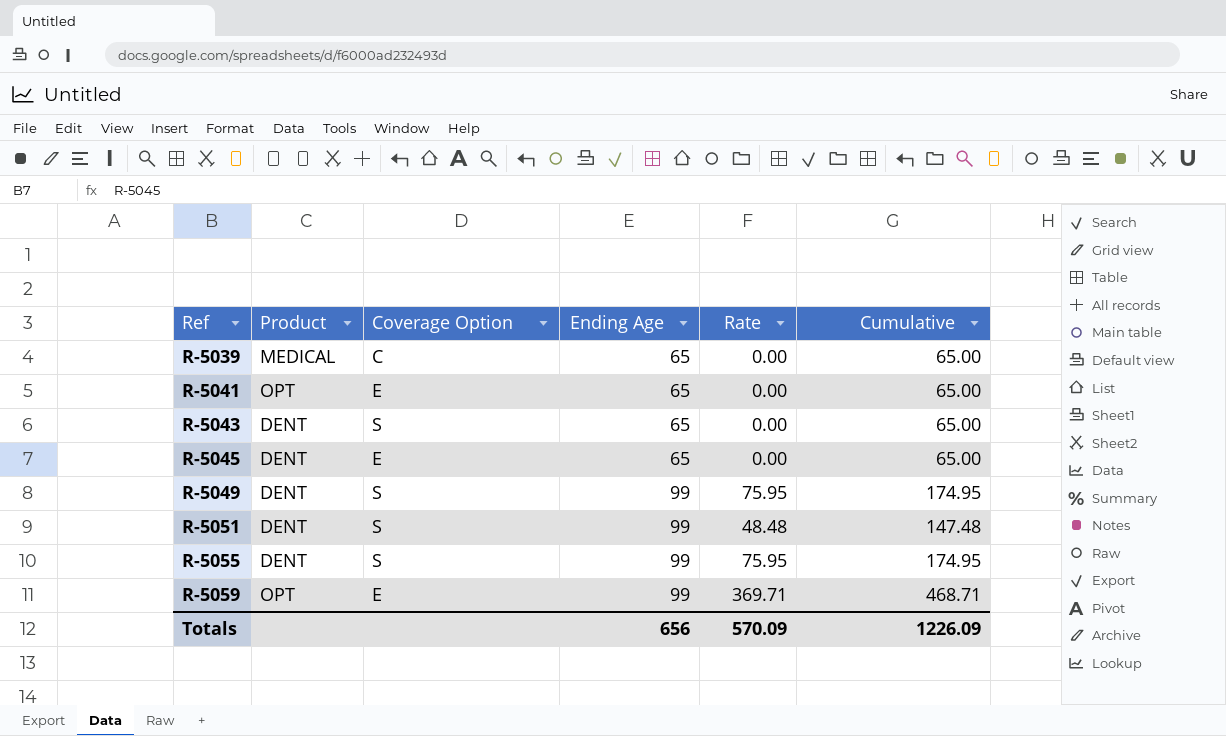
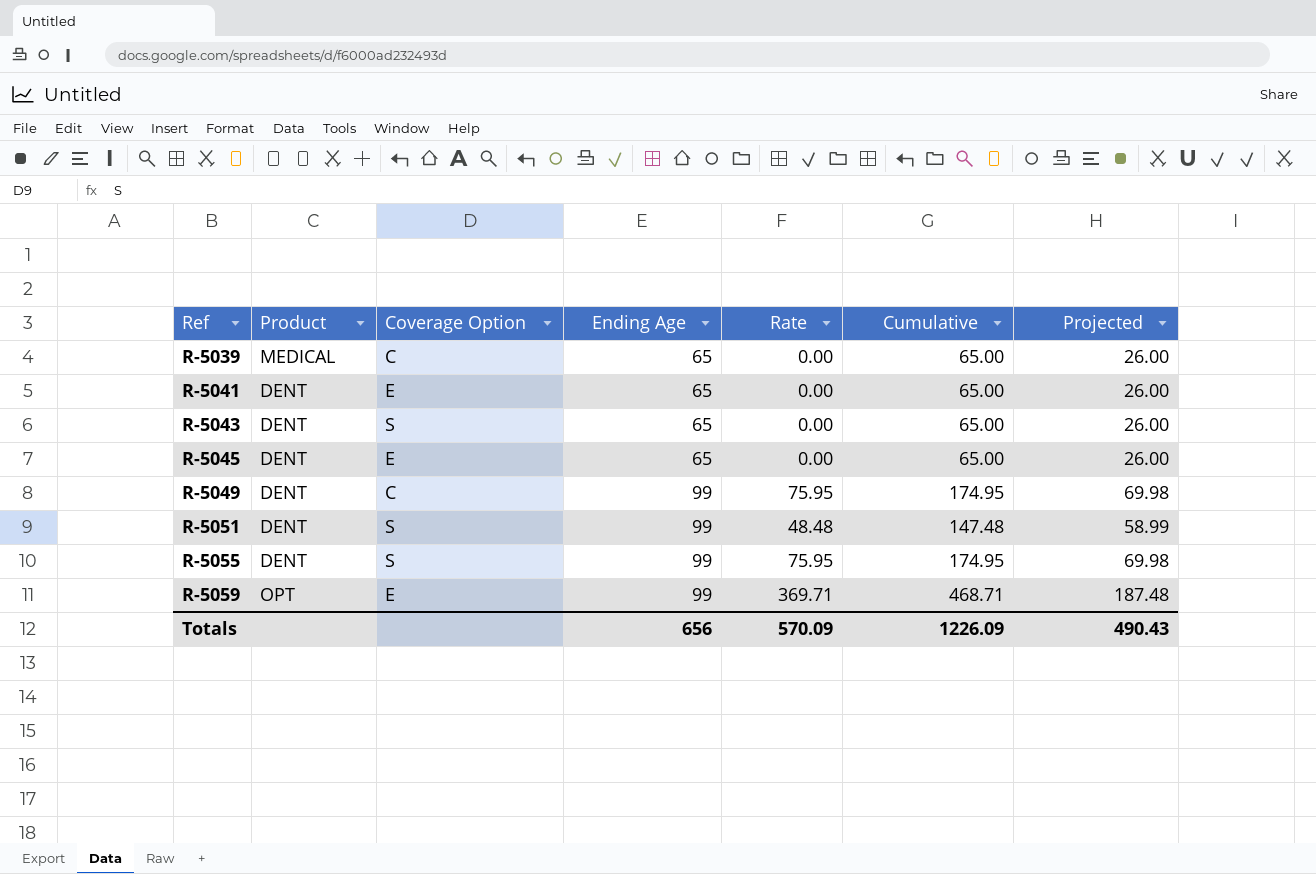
column Projected | formula: none -> [Cumulative] * 0.4
R-5041 | Product: OPT -> DENT
R-5049 | Coverage Option: S -> C

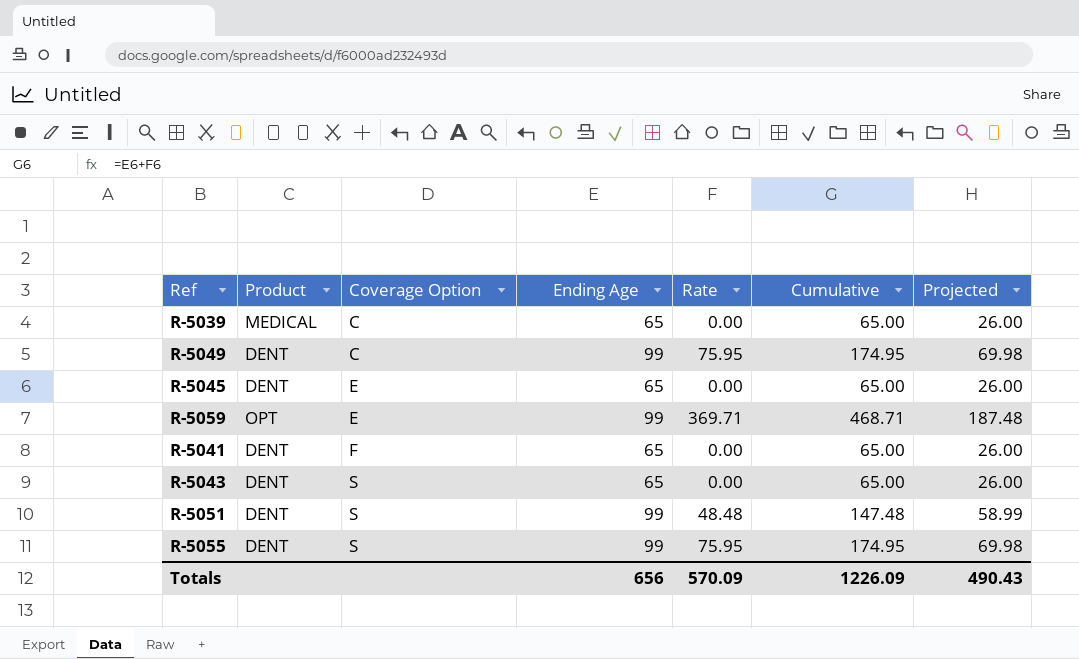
row order: Ref ascending -> Coverage Option ascending
R-5041 | Coverage Option: E -> F

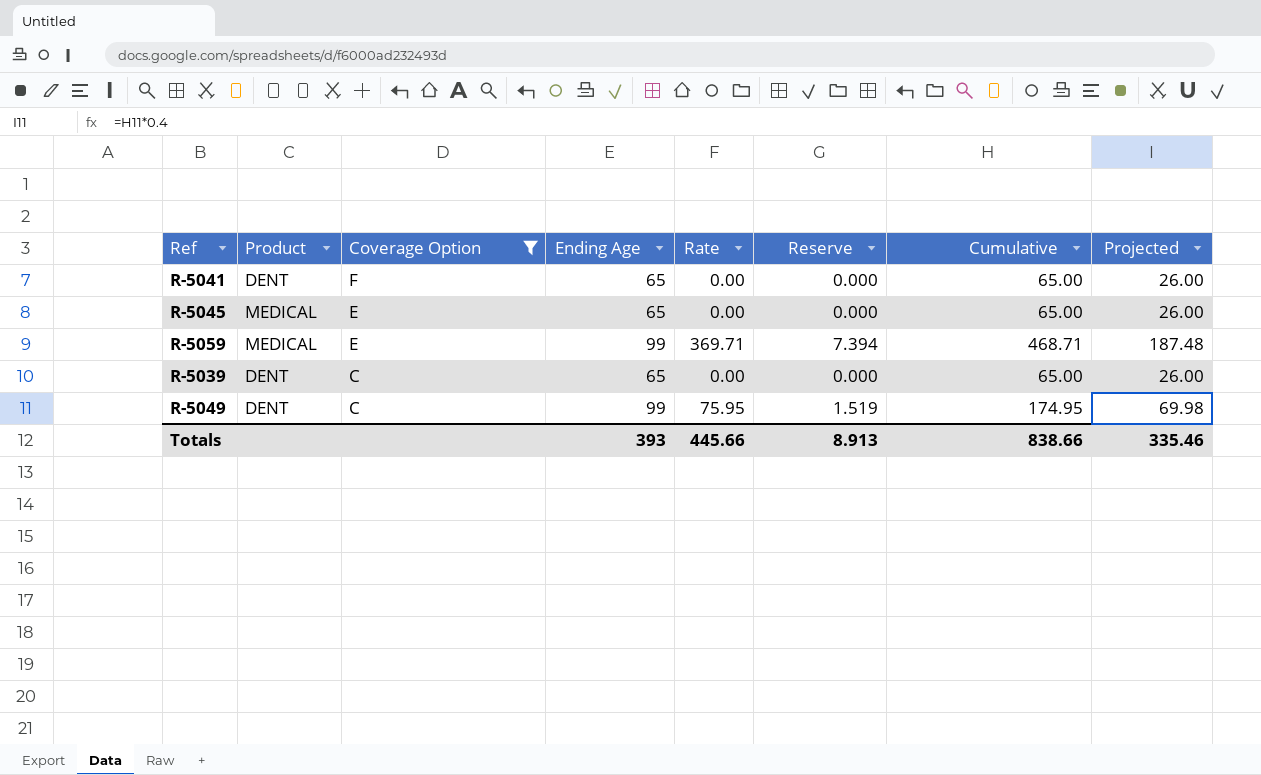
filter: none -> Coverage Option != S
row order: Coverage Option ascending -> Coverage Option descending
column Reserve | formula: none -> [Rate] * 0.02
R-5045 | Product: DENT -> MEDICAL
R-5059 | Product: OPT -> MEDICAL
R-5039 | Product: MEDICAL -> DENT
Totals | Ending Age: 656 -> 393
Totals | Rate: 570.09 -> 445.66
Totals | Cumulative: 1226.09 -> 838.66
Totals | Projected: 490.43 -> 335.46

